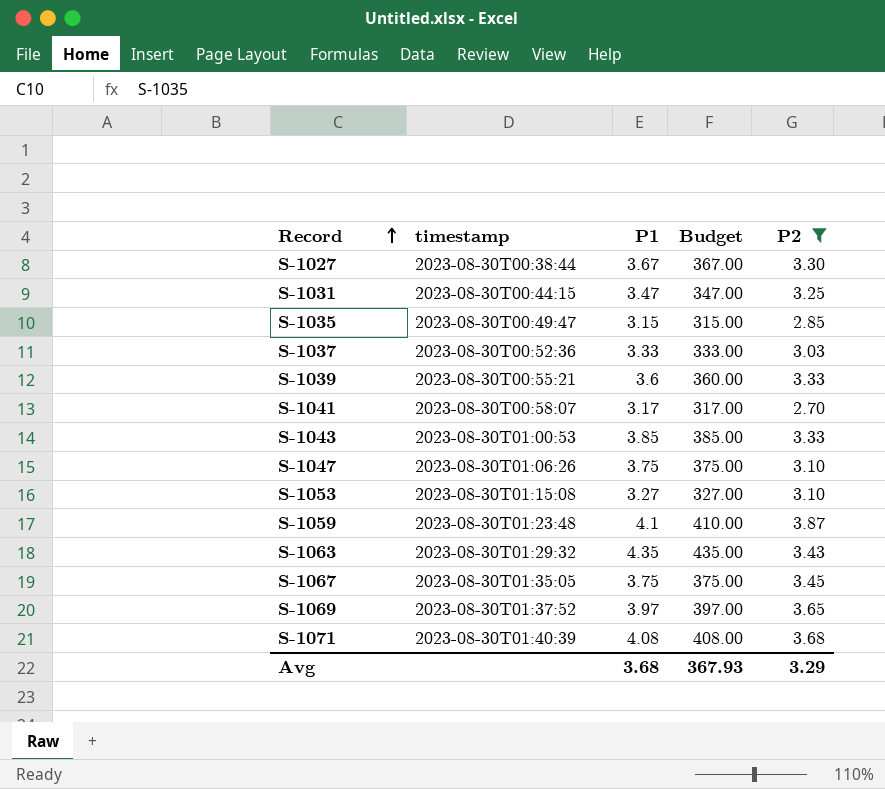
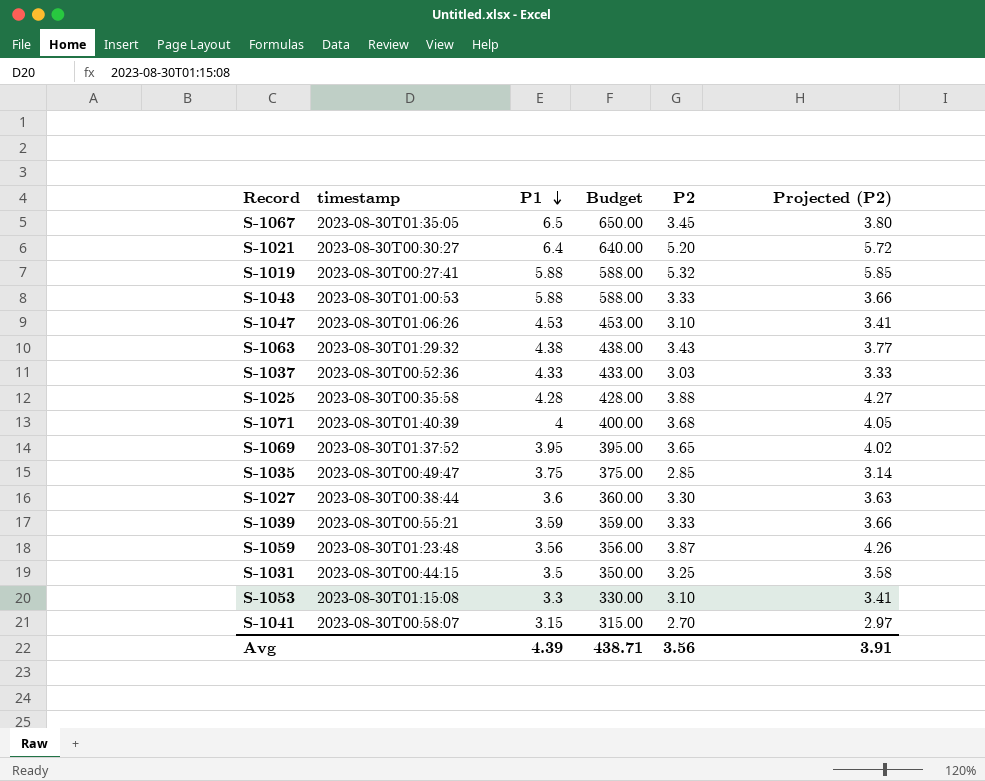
filter: P2 <= 3.87 -> none
row order: Record ascending -> P1 descending
column Projected (P2) | formula: none -> [P2] * 1.1
S-1067 | P1: 3.75 -> 6.5
S-1067 | Budget: 375.00 -> 650.00
S-1043 | P1: 3.85 -> 5.88
S-1043 | Budget: 385.00 -> 588.00
S-1047 | P1: 3.75 -> 4.53
S-1047 | Budget: 375.00 -> 453.00
S-1063 | P1: 4.35 -> 4.38
S-1063 | Budget: 435.00 -> 438.00
S-1037 | P1: 3.33 -> 4.33
S-1037 | Budget: 333.00 -> 433.00
S-1071 | P1: 4.08 -> 4
S-1071 | Budget: 408.00 -> 400.00
S-1069 | P1: 3.97 -> 3.95
S-1069 | Budget: 397.00 -> 395.00
S-1035 | P1: 3.15 -> 3.75
S-1035 | Budget: 315.00 -> 375.00
S-1027 | P1: 3.67 -> 3.6
S-1027 | Budget: 367.00 -> 360.00
S-1039 | P1: 3.6 -> 3.59
S-1039 | Budget: 360.00 -> 359.00
S-1059 | P1: 4.1 -> 3.56
S-1059 | Budget: 410.00 -> 356.00
S-1031 | P1: 3.47 -> 3.5
S-1031 | Budget: 347.00 -> 350.00
S-1053 | P1: 3.27 -> 3.3
S-1053 | Budget: 327.00 -> 330.00
S-1041 | P1: 3.17 -> 3.15
S-1041 | Budget: 317.00 -> 315.00
Avg | P1: 3.68 -> 4.39
Avg | Budget: 367.93 -> 438.71
Avg | P2: 3.29 -> 3.56

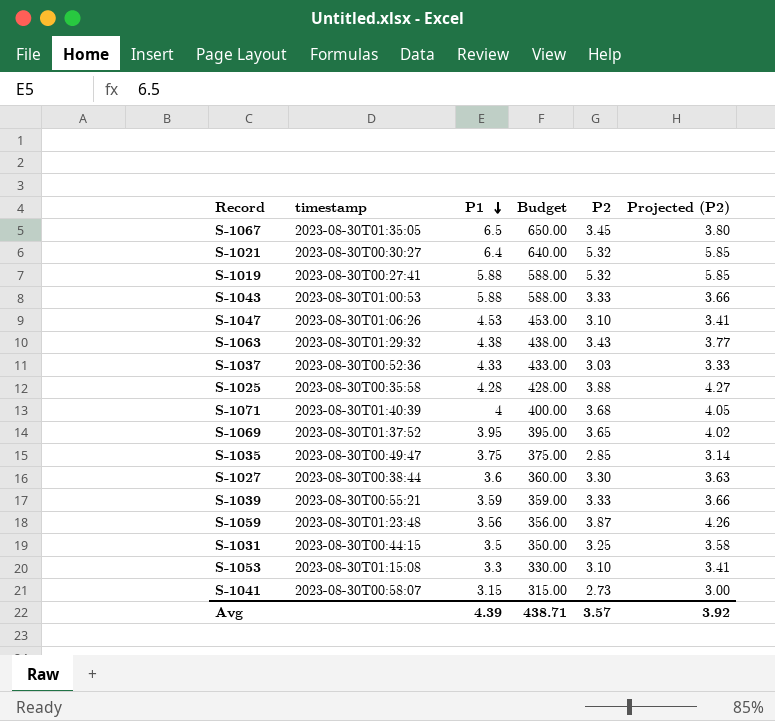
S-1021 | P2: 5.20 -> 5.32
S-1021 | Projected (P2): 5.72 -> 5.85
S-1041 | P2: 2.70 -> 2.73
S-1041 | Projected (P2): 2.97 -> 3.00
Avg | P2: 3.56 -> 3.57
Avg | Projected (P2): 3.91 -> 3.92

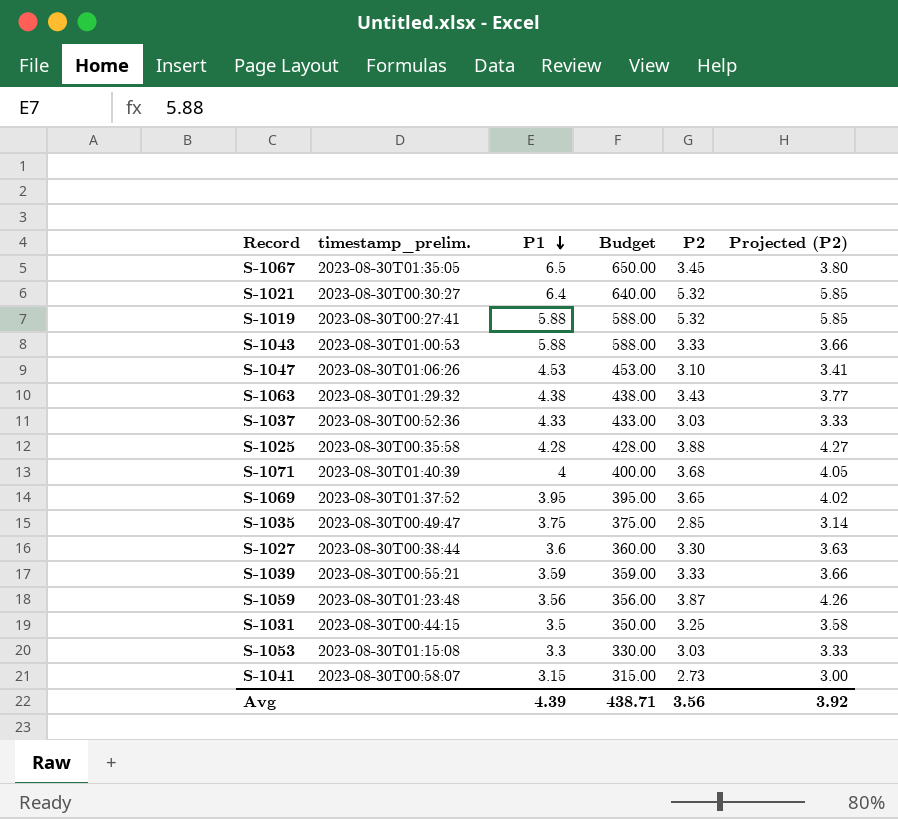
column name: timestamp -> timestamp_prelim.
S-1053 | P2: 3.10 -> 3.03
S-1053 | Projected (P2): 3.41 -> 3.33
Avg | P2: 3.57 -> 3.56

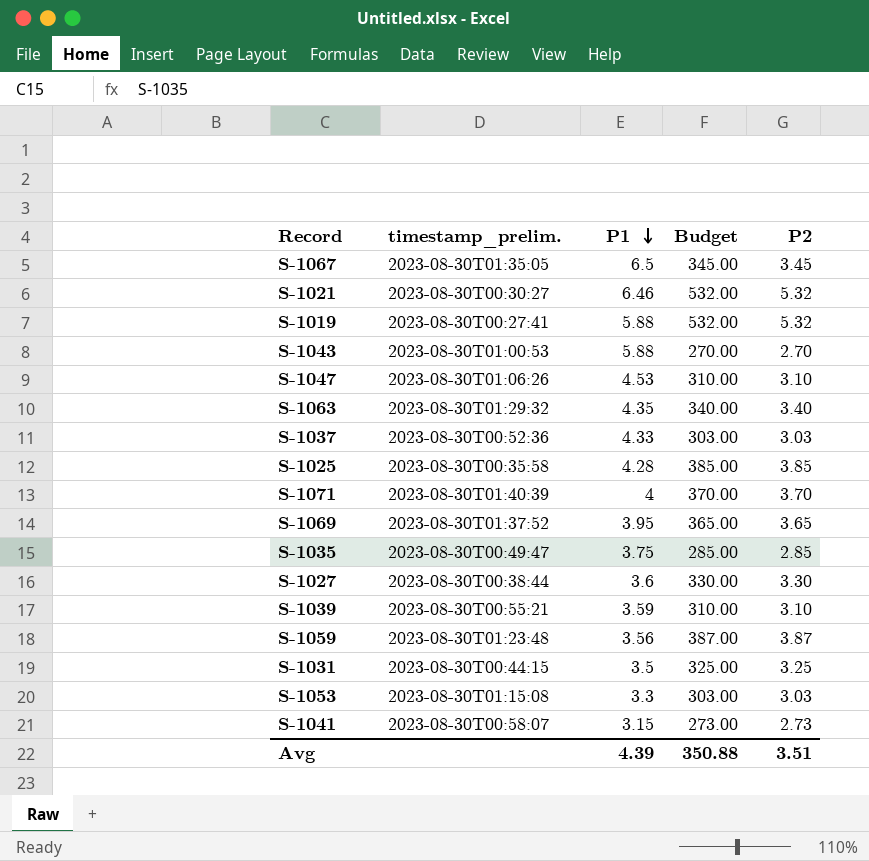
column Projected (P2) | formula: [P2] * 1.1 -> none
column Budget | formula: [P1] * 100 -> [P2] * 100
S-1021 | P1: 6.4 -> 6.46
S-1043 | P2: 3.33 -> 2.70
S-1063 | P1: 4.38 -> 4.35
S-1063 | P2: 3.43 -> 3.40
S-1025 | P2: 3.88 -> 3.85
S-1071 | P2: 3.68 -> 3.70
S-1039 | P2: 3.33 -> 3.10
Avg | Budget: 438.71 -> 350.88
Avg | P2: 3.56 -> 3.51

